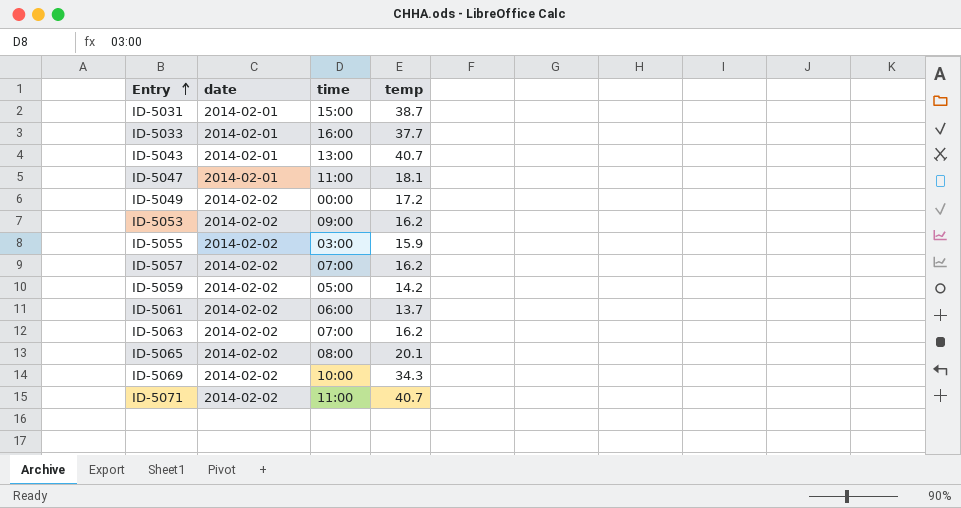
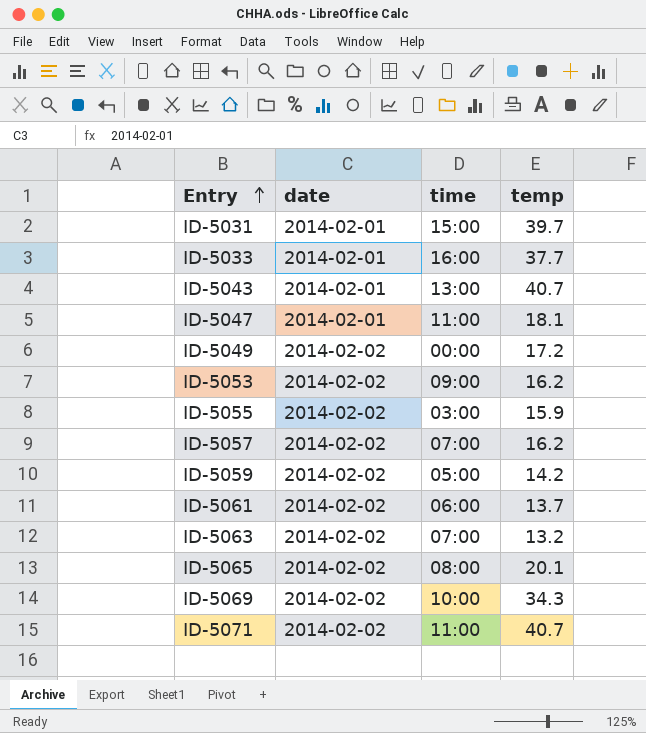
ID-5031 | temp: 38.7 -> 39.7
ID-5063 | temp: 16.2 -> 13.2

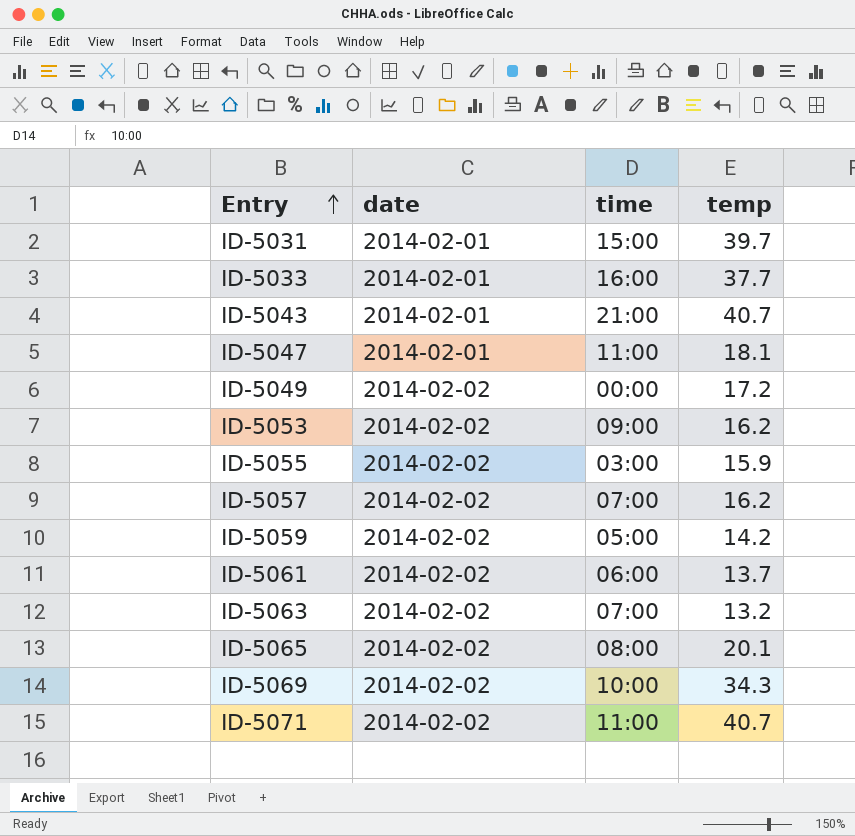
ID-5043 | time: 13:00 -> 21:00

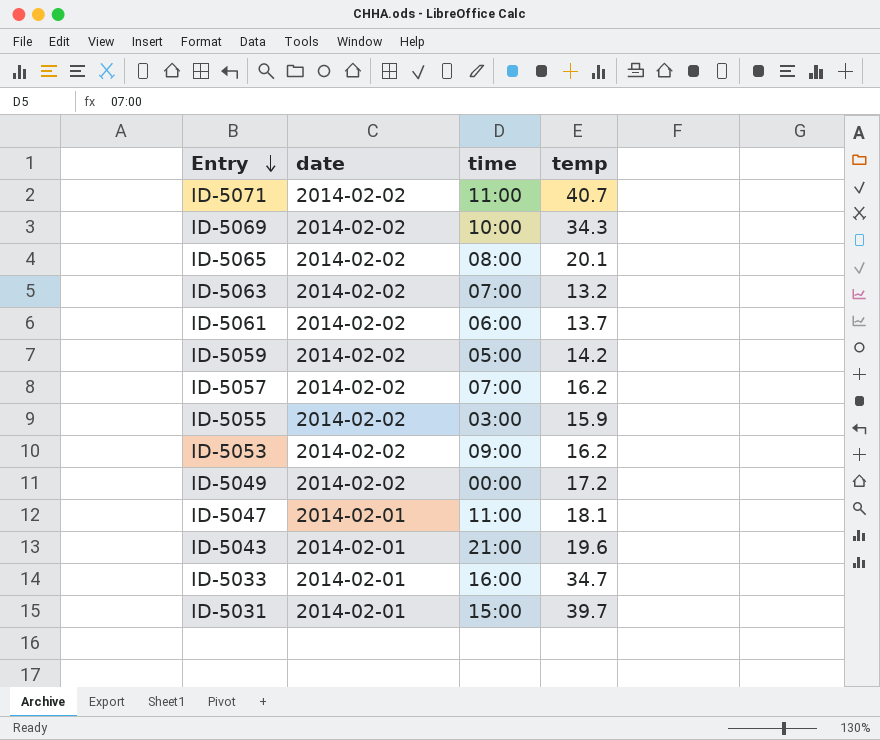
row order: Entry ascending -> Entry descending
ID-5043 | temp: 40.7 -> 19.6
ID-5033 | temp: 37.7 -> 34.7

